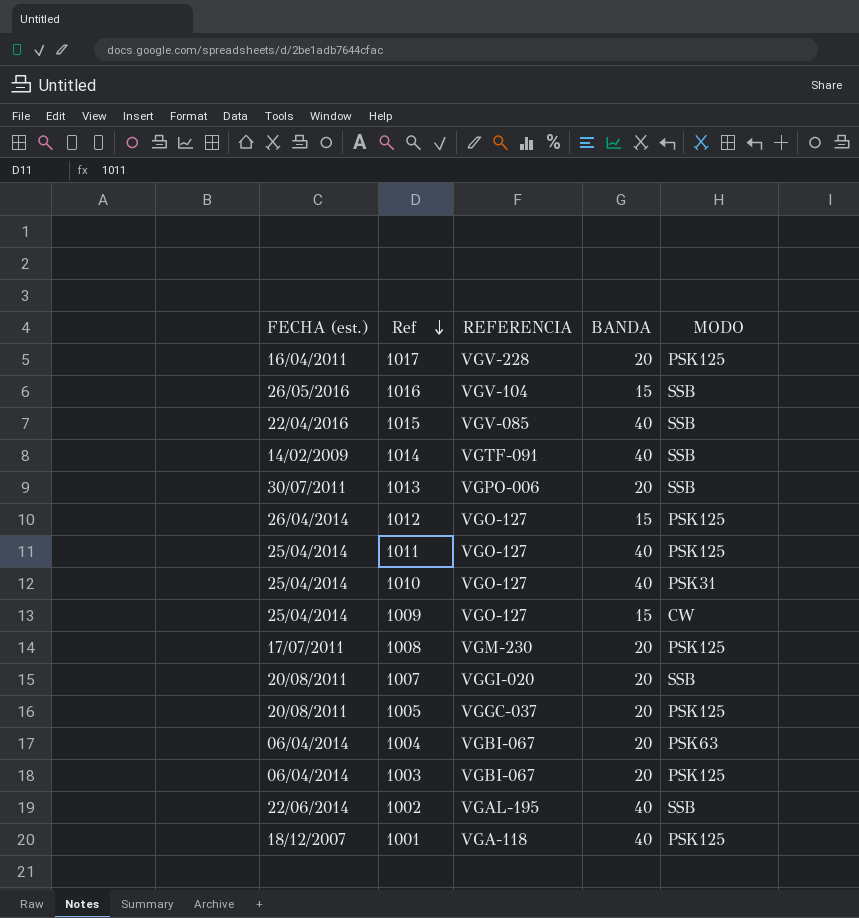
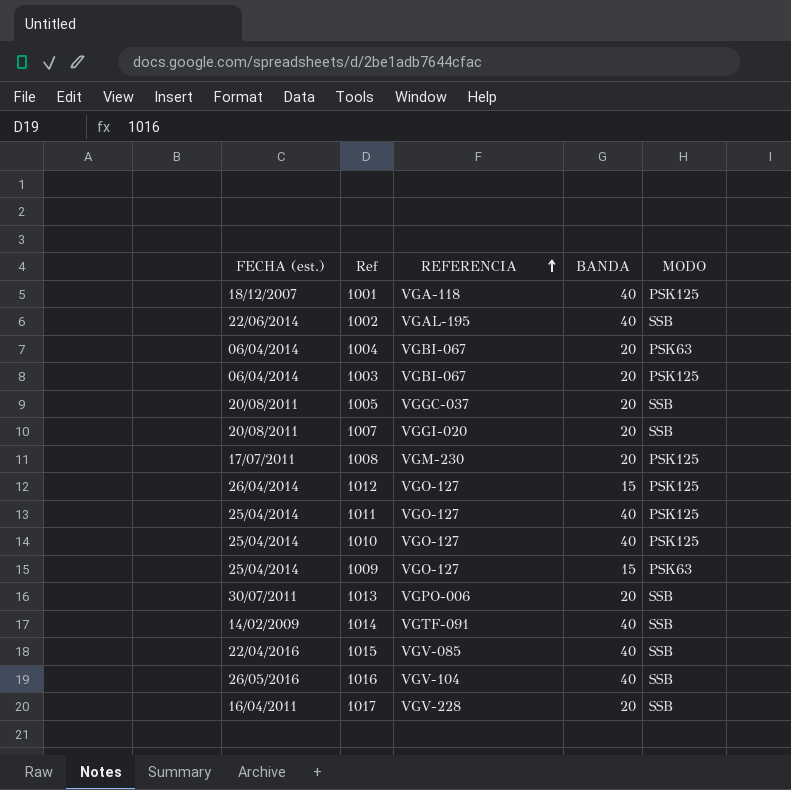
row order: Ref descending -> REFERENCIA ascending
1005 | MODO: PSK125 -> SSB
1010 | MODO: PSK31 -> PSK125
1009 | MODO: CW -> PSK63
1016 | BANDA: 15 -> 40
1017 | MODO: PSK125 -> SSB

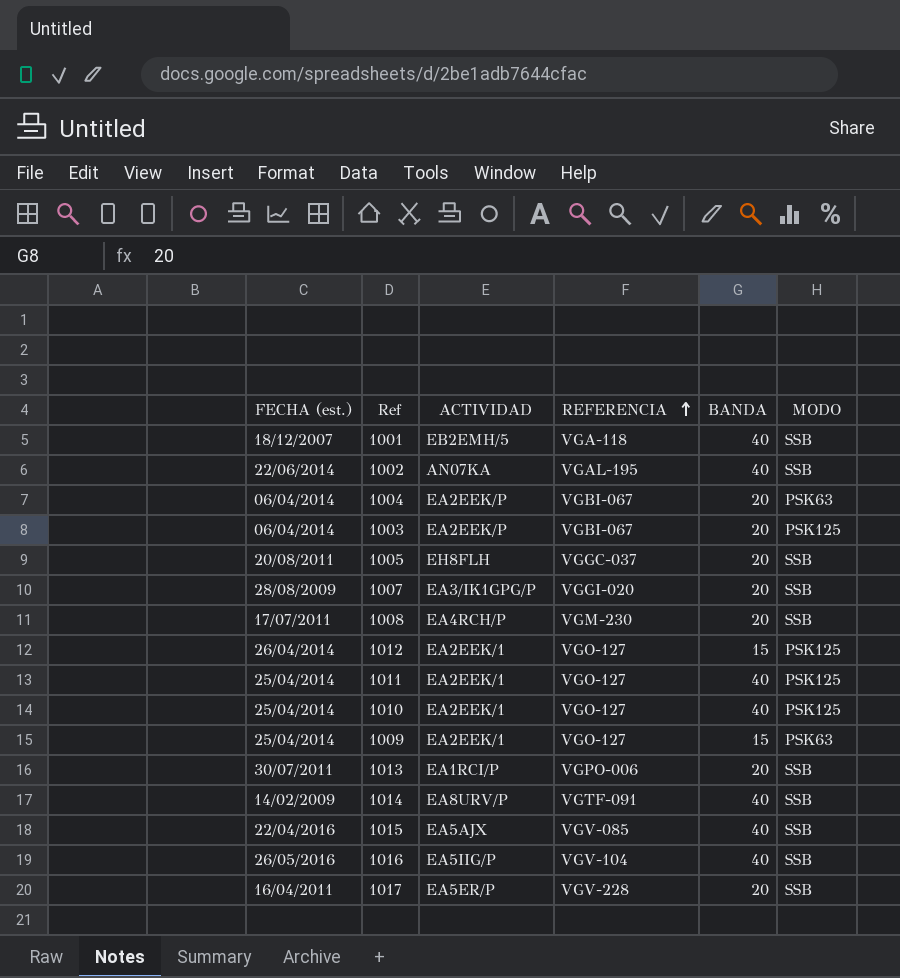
column ACTIVIDAD | position: none -> 3
1001 | MODO: PSK125 -> SSB
1007 | FECHA (est.): 20/08/2011 -> 28/08/2009
1008 | MODO: PSK125 -> SSB

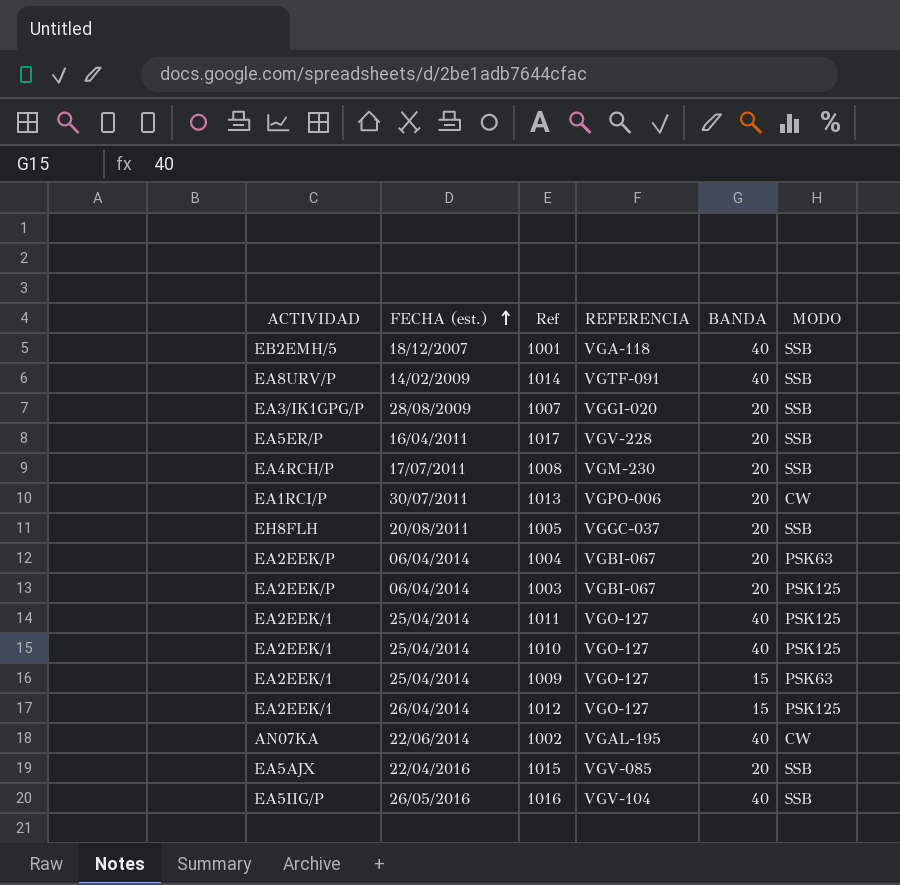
row order: REFERENCIA ascending -> FECHA (est.) ascending
column ACTIVIDAD | position: 3 -> 1
1013 | MODO: SSB -> CW
1002 | MODO: SSB -> CW
1015 | BANDA: 40 -> 20

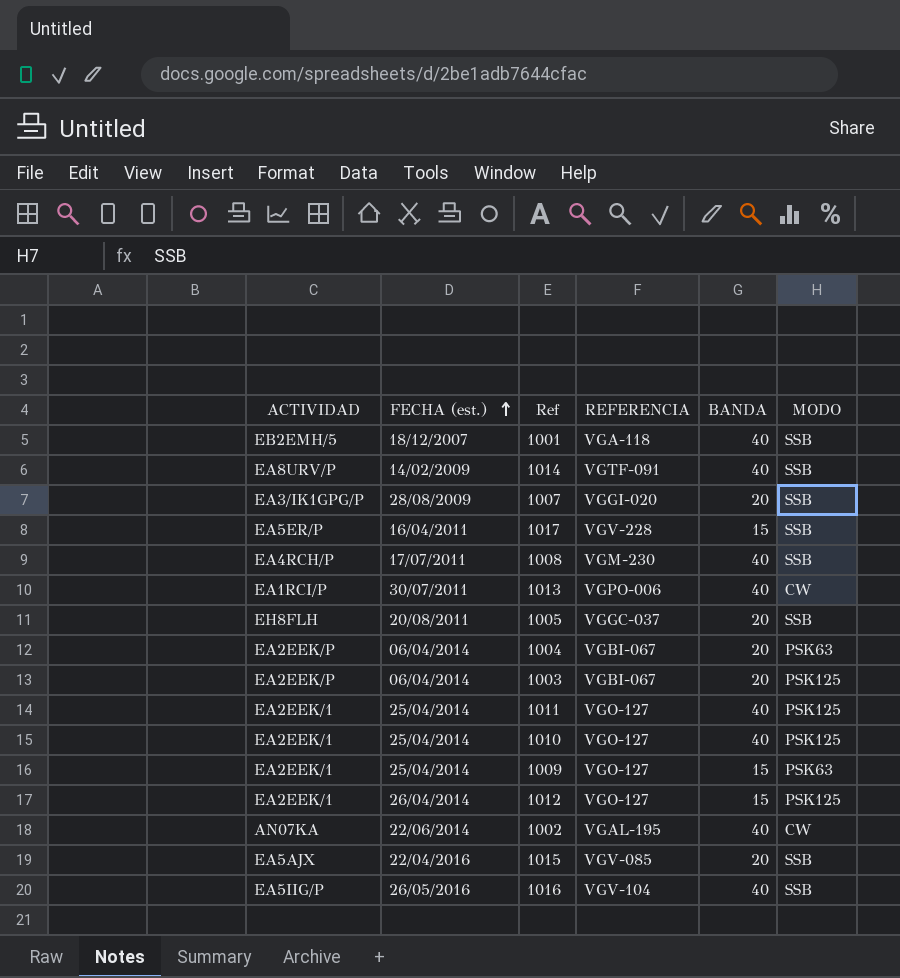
1017 | BANDA: 20 -> 15
1008 | BANDA: 20 -> 40
1013 | BANDA: 20 -> 40

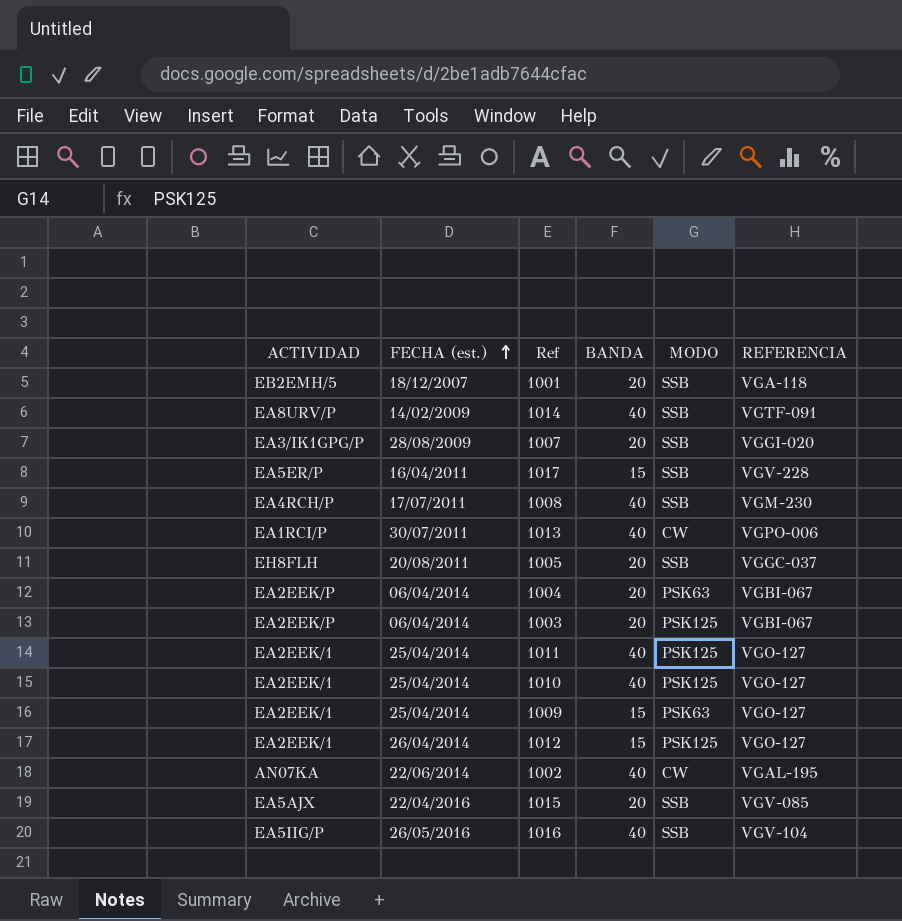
column REFERENCIA | position: 4 -> 6
1001 | BANDA: 40 -> 20

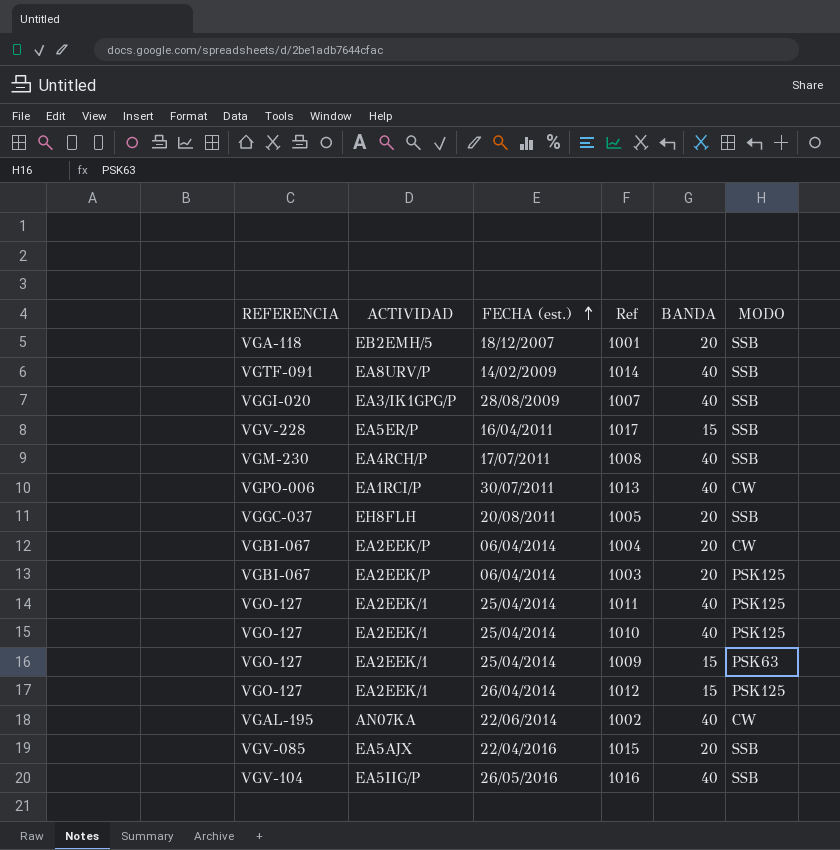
column REFERENCIA | position: 6 -> 1
1007 | BANDA: 20 -> 40
1004 | MODO: PSK63 -> CW

